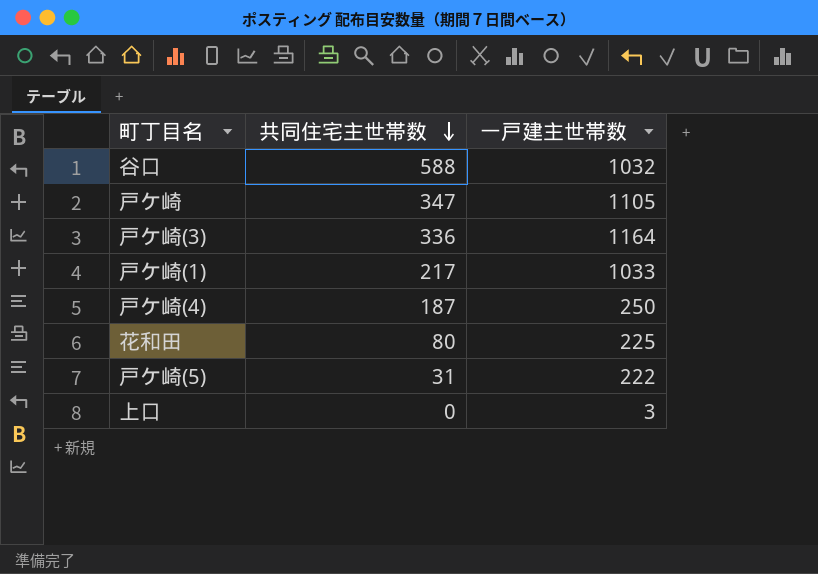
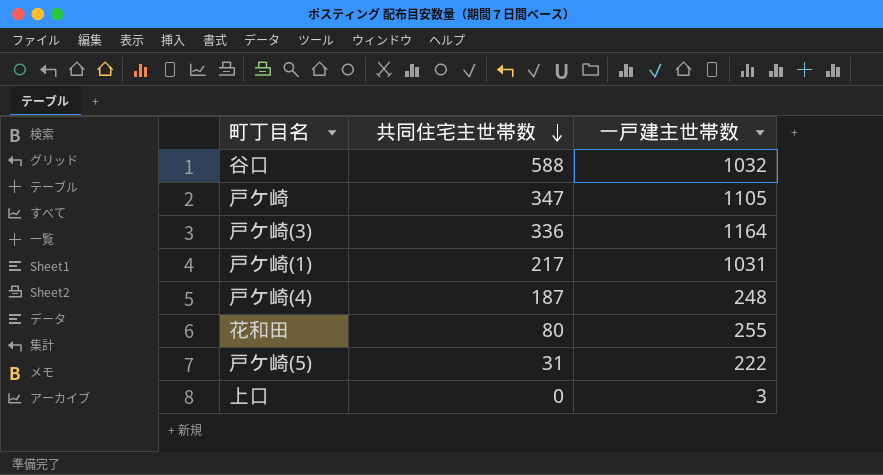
戸ケ崎(1) | 一戸建主世帯数: 1033 -> 1031
戸ケ崎(4) | 一戸建主世帯数: 250 -> 248
花和田 | 一戸建主世帯数: 225 -> 255

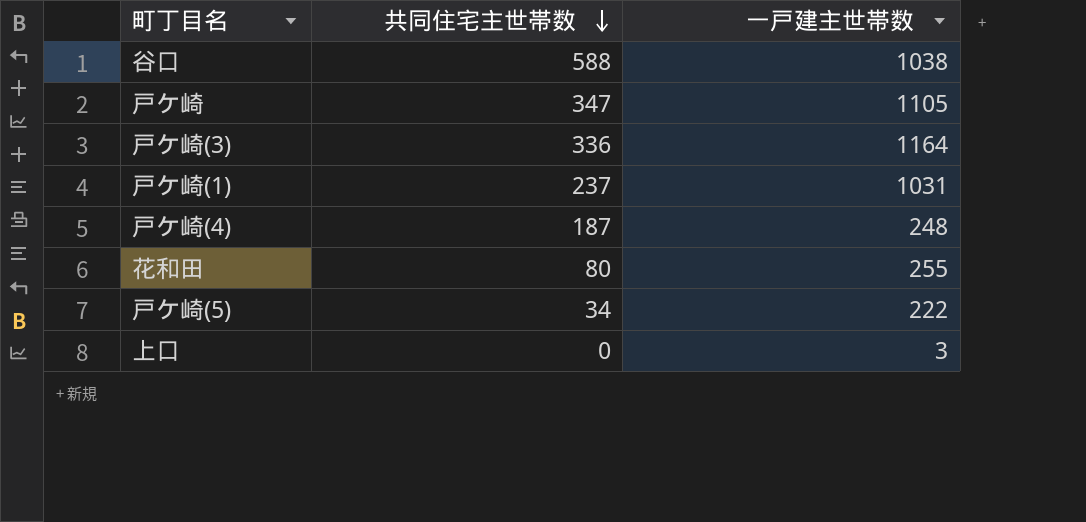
谷口 | 一戸建主世帯数: 1032 -> 1038
戸ケ崎(1) | 共同住宅主世帯数: 217 -> 237
戸ケ崎(5) | 共同住宅主世帯数: 31 -> 34

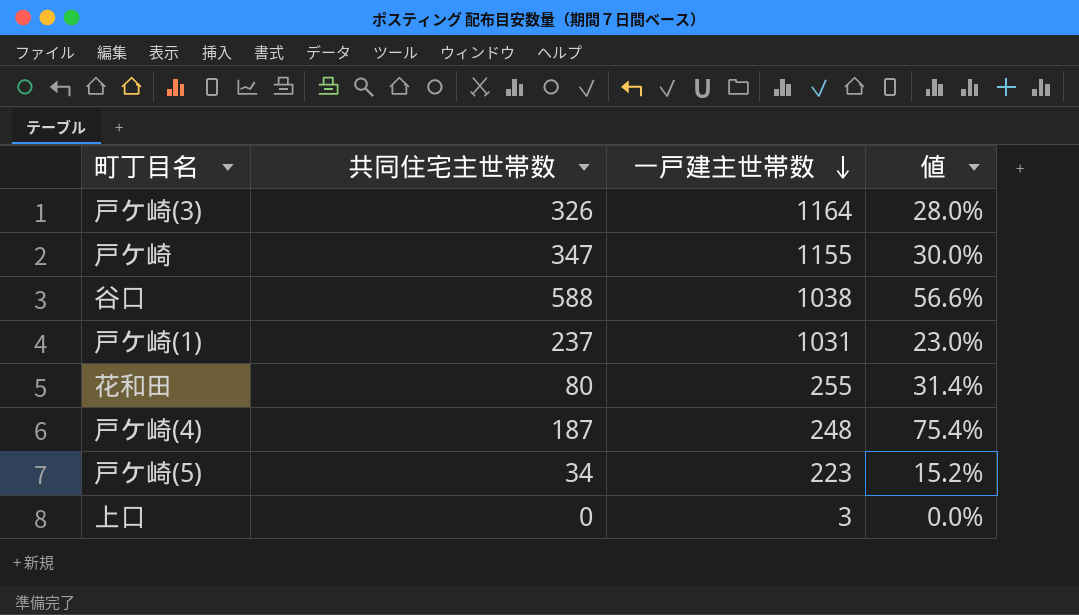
row order: 共同住宅主世帯数 descending -> 一戸建主世帯数 descending
column 値 | formula: none -> [共同住宅主世帯数] / [一戸建主世帯数]
戸ケ崎(3) | 共同住宅主世帯数: 336 -> 326
戸ケ崎 | 一戸建主世帯数: 1105 -> 1155
戸ケ崎(5) | 一戸建主世帯数: 222 -> 223

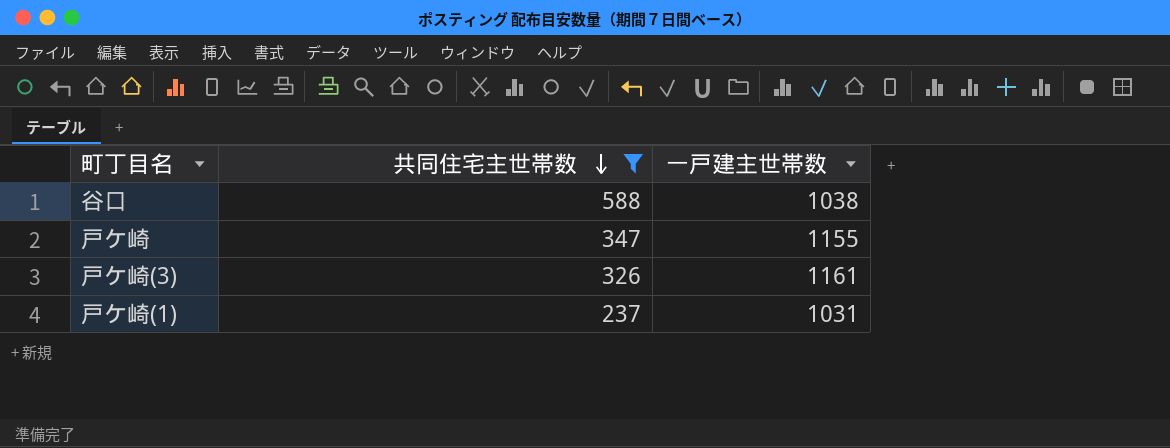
filter: none -> 共同住宅主世帯数 >= 237
row order: 一戸建主世帯数 descending -> 共同住宅主世帯数 descending
column 値 | formula: [共同住宅主世帯数] / [一戸建主世帯数] -> none
戸ケ崎(3) | 一戸建主世帯数: 1164 -> 1161

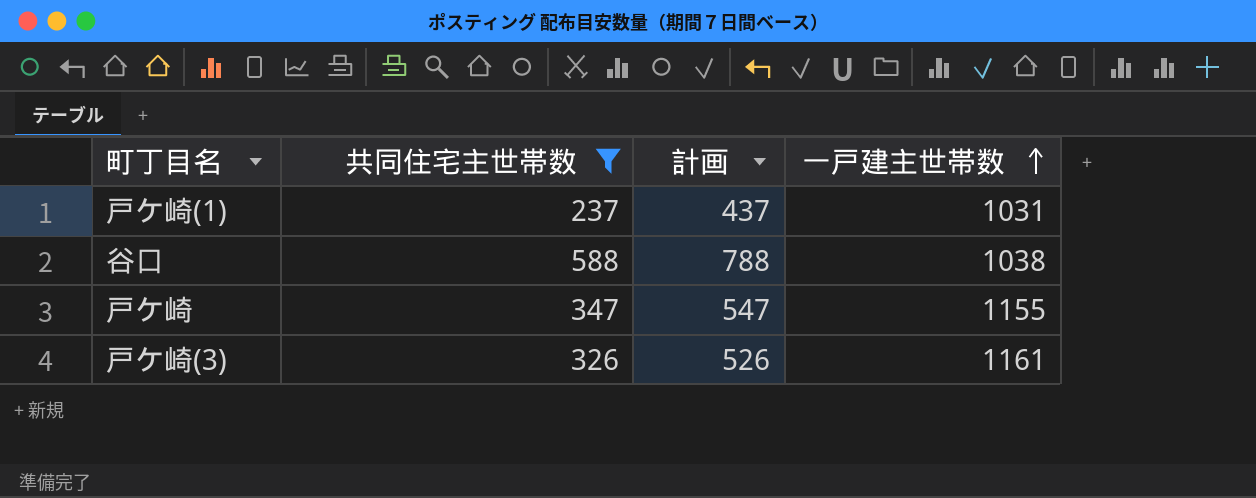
row order: 共同住宅主世帯数 descending -> 一戸建主世帯数 ascending
column 計画 | formula: none -> [共同住宅主世帯数] + 200

